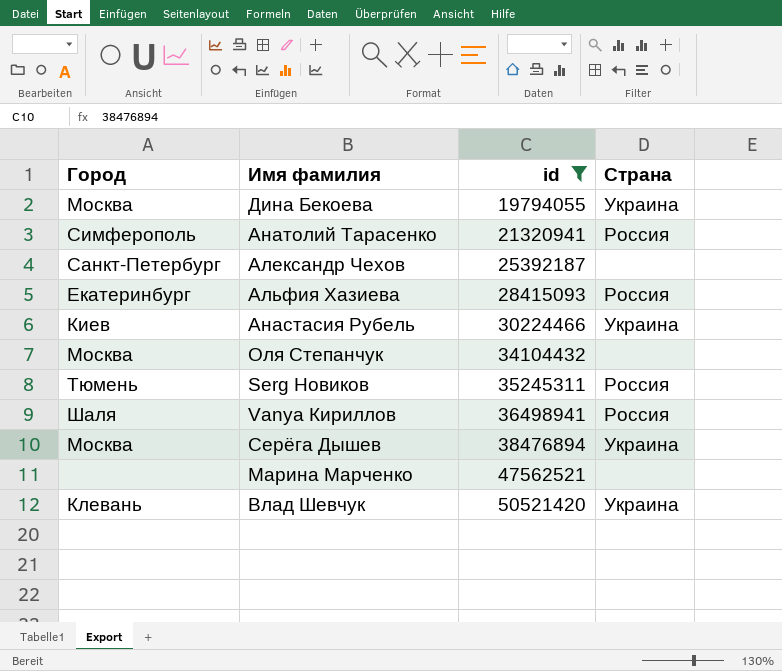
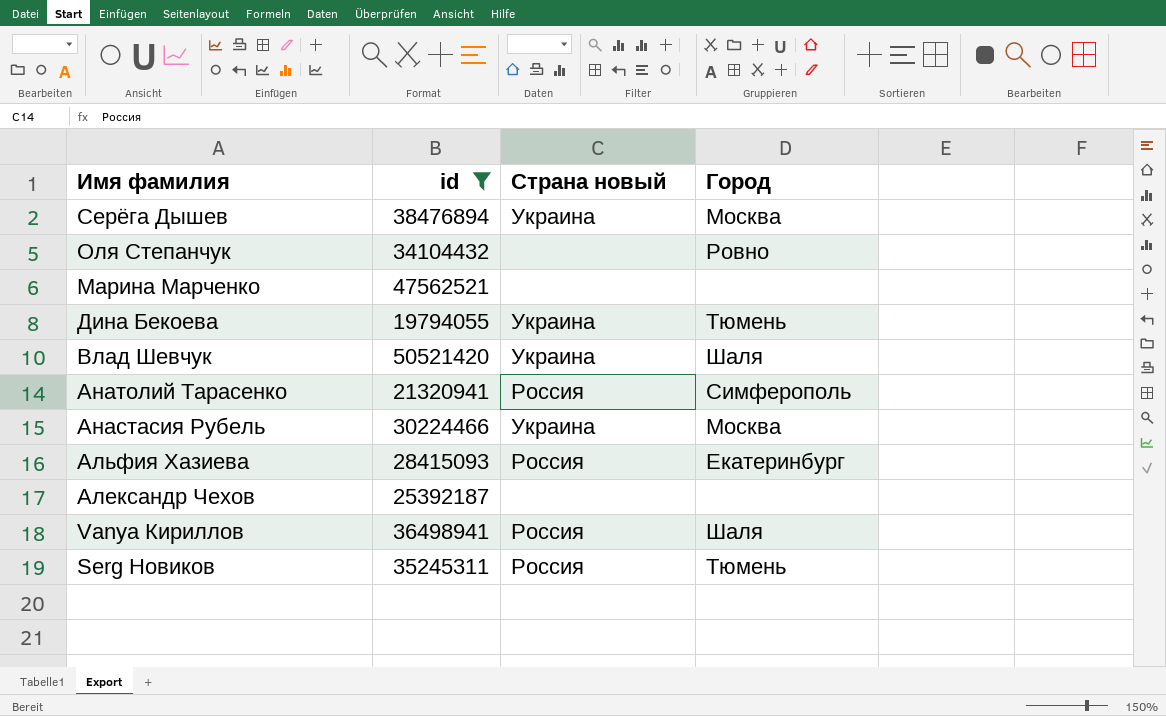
row order: id ascending -> Имя фамилия descending
column name: Страна -> Страна новый
column Город | position: 1 -> 4
Оля Степанчук | Город: Москва -> Ровно
Дина Бекоева | Город: Москва -> Тюмень
Влад Шевчук | Город: Клевань -> Шаля
Анастасия Рубель | Город: Киев -> Москва
Александр Чехов | Город: Санкт-Петербург -> none

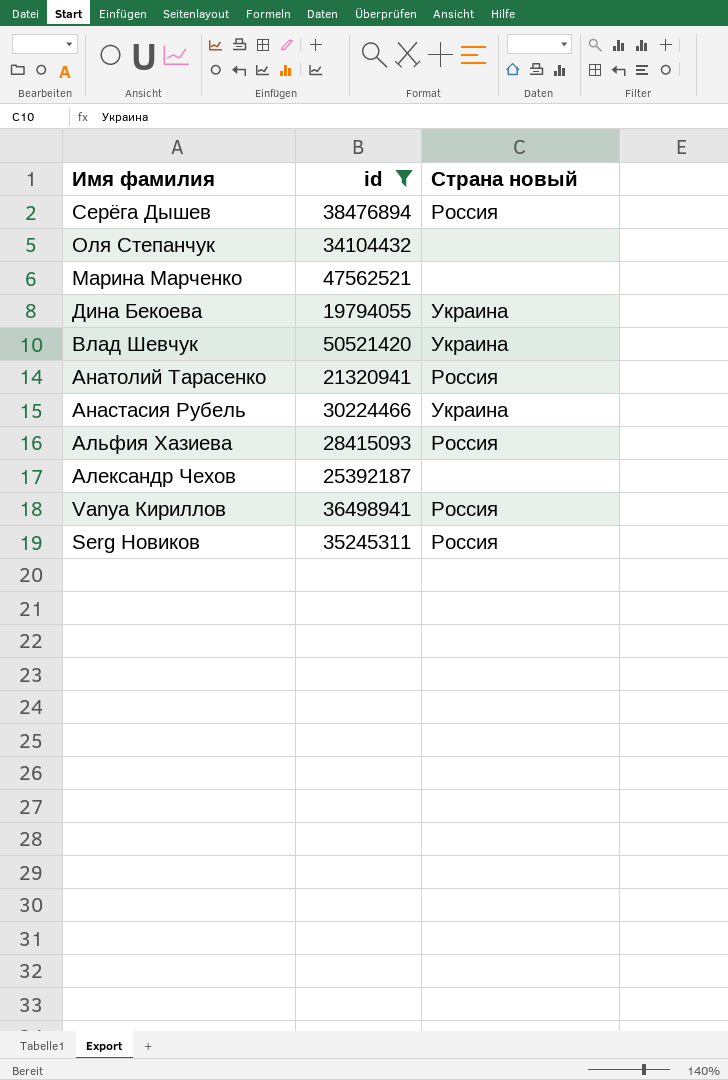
column Город | position: 4 -> none
Серёга Дышев | Страна новый: Украина -> Россия

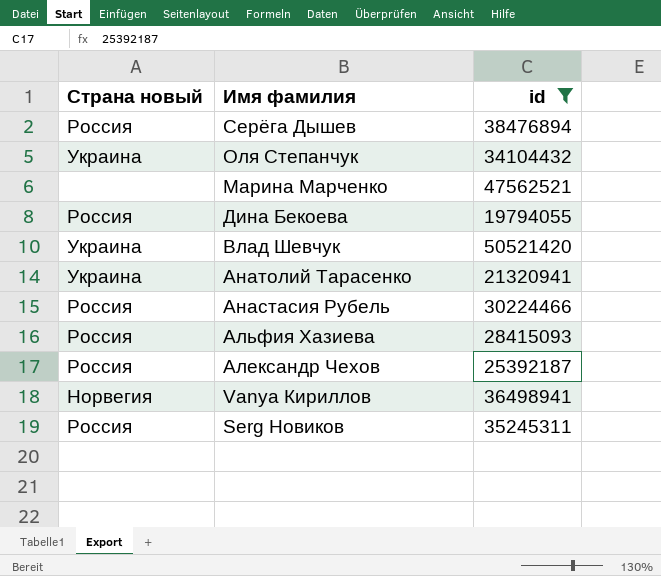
column Страна новый | position: 3 -> 1
Оля Степанчук | Страна новый: none -> Украина
Дина Бекоева | Страна новый: Украина -> Россия
Анатолий Тарасенко | Страна новый: Россия -> Украина
Анастасия Рубель | Страна новый: Украина -> Россия
Александр Чехов | Страна новый: none -> Россия
Vanya Кириллов | Страна новый: Россия -> Норвегия

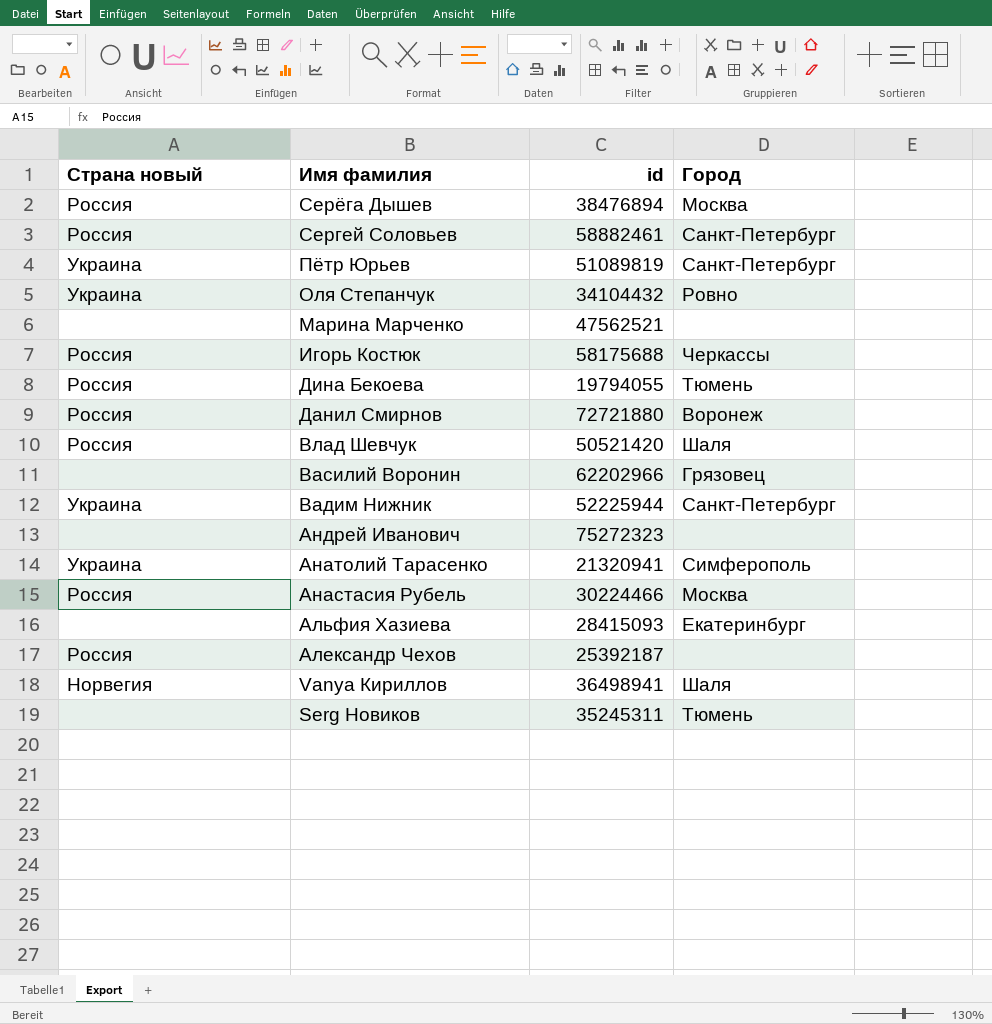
filter: id <= 50521420 -> none
column Город | position: none -> 4
Влад Шевчук | Страна новый: Украина -> Россия
Альфия Хазиева | Страна новый: Россия -> none
Serg Новиков | Страна новый: Россия -> none

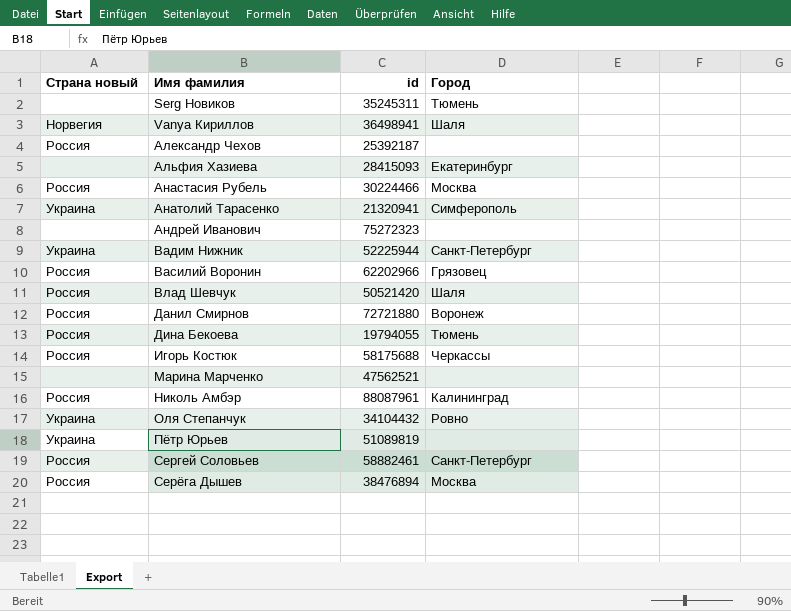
row order: Имя фамилия descending -> Имя фамилия ascending
Василий Βоронин | Страна новый: none -> Россия
row Николь Амбэр: none -> Россия | 88087961 | Калининград
Пётр Юрьев | Город: Санкт-Петербург -> none

